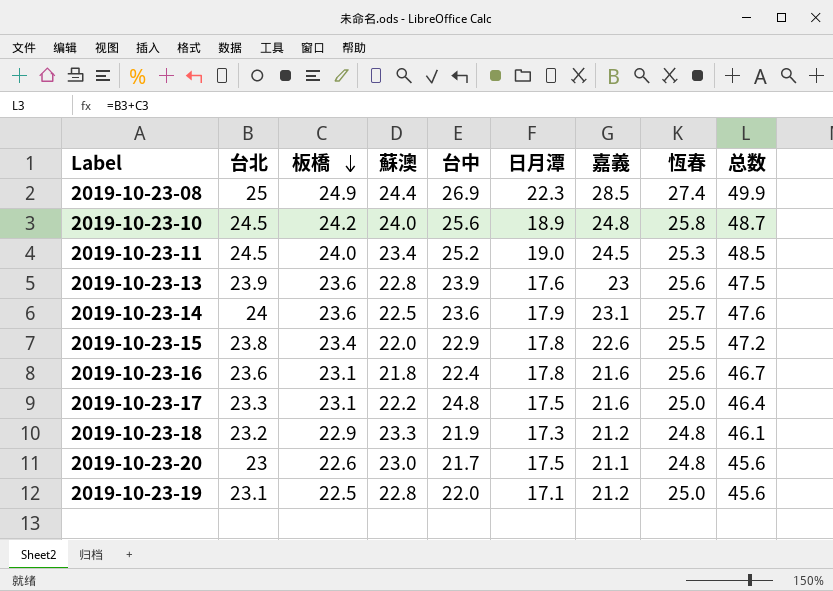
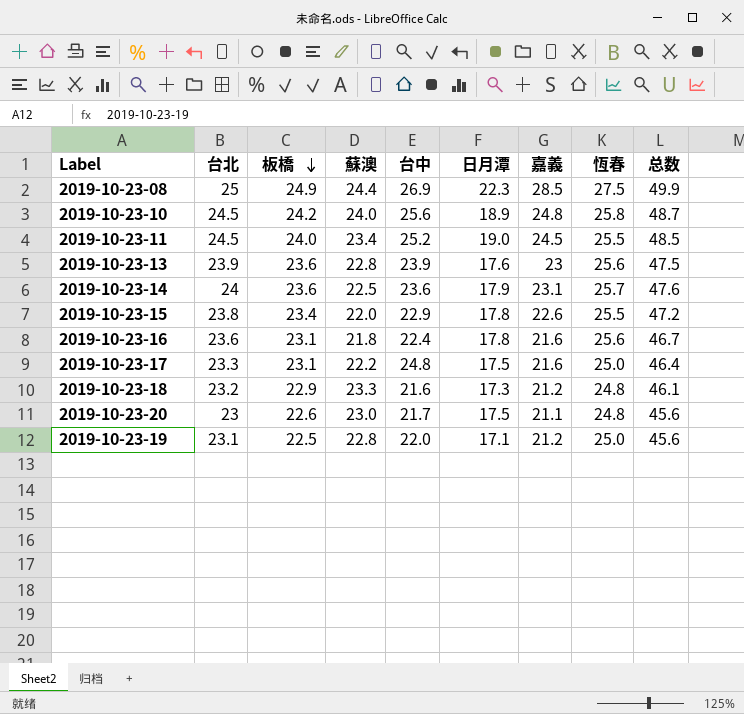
2019-10-23-08 | 恆春: 27.4 -> 27.5
2019-10-23-11 | 恆春: 25.3 -> 25.5
2019-10-23-18 | 台中: 21.9 -> 21.6

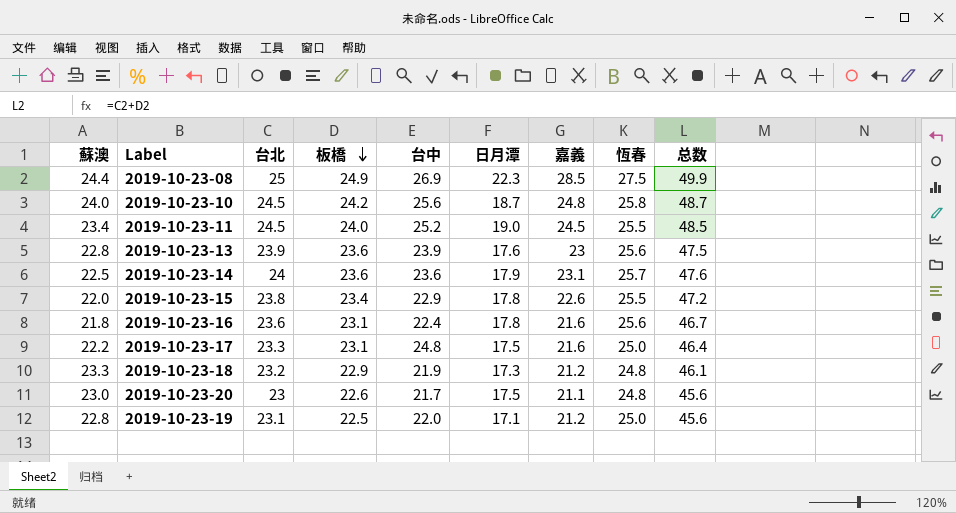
column 蘇澳 | position: 4 -> 1
2019-10-23-10 | 日月潭: 18.9 -> 18.7
2019-10-23-18 | 台中: 21.6 -> 21.9

